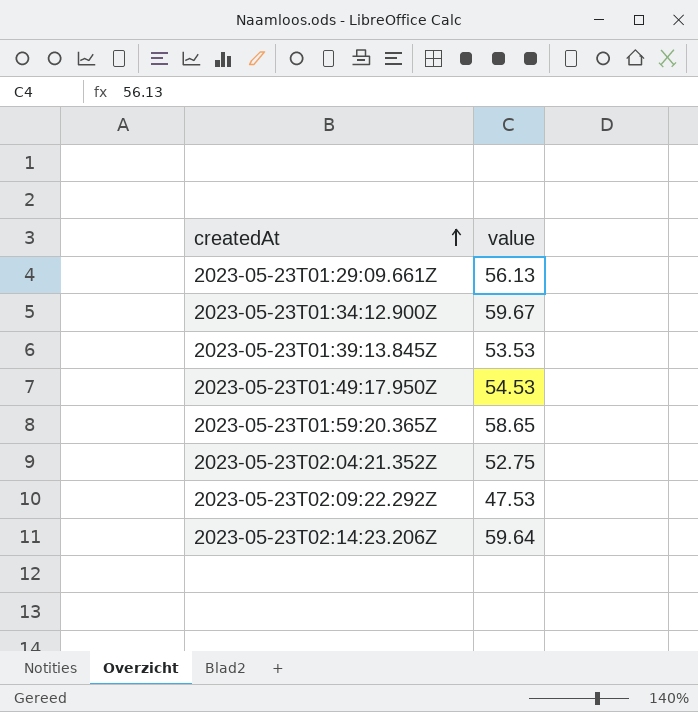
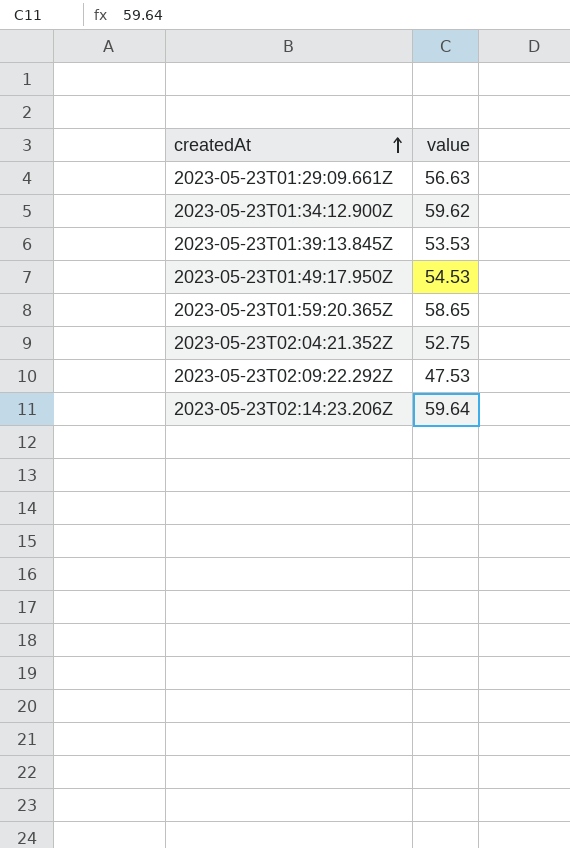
2023-05-23T01:29:09.661Z | value: 56.13 -> 56.63
2023-05-23T01:34:12.900Z | value: 59.67 -> 59.62

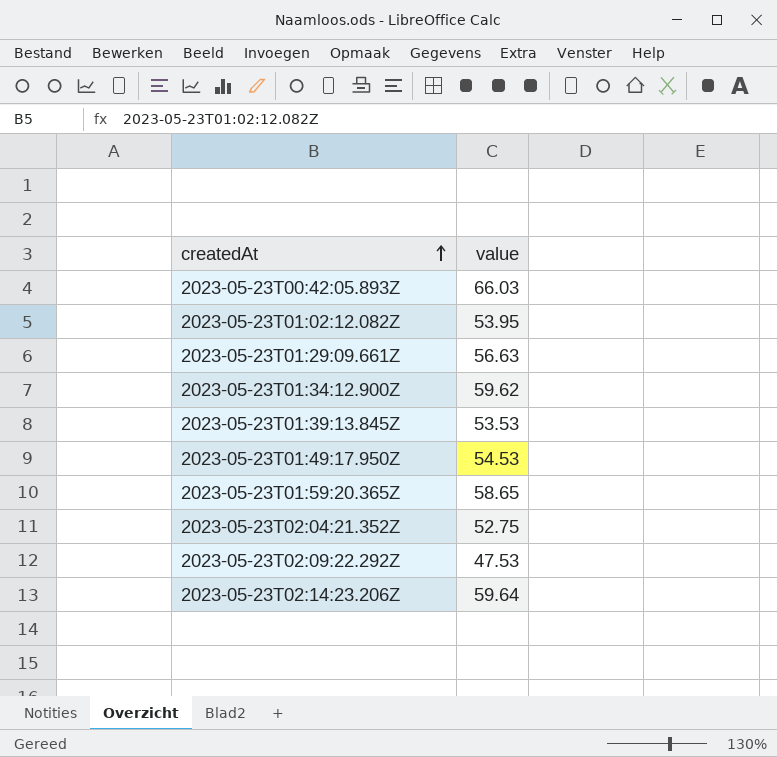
row 2023-05-23T00:42:05.893Z: none -> 66.03
row 2023-05-23T01:02:12.082Z: none -> 53.95

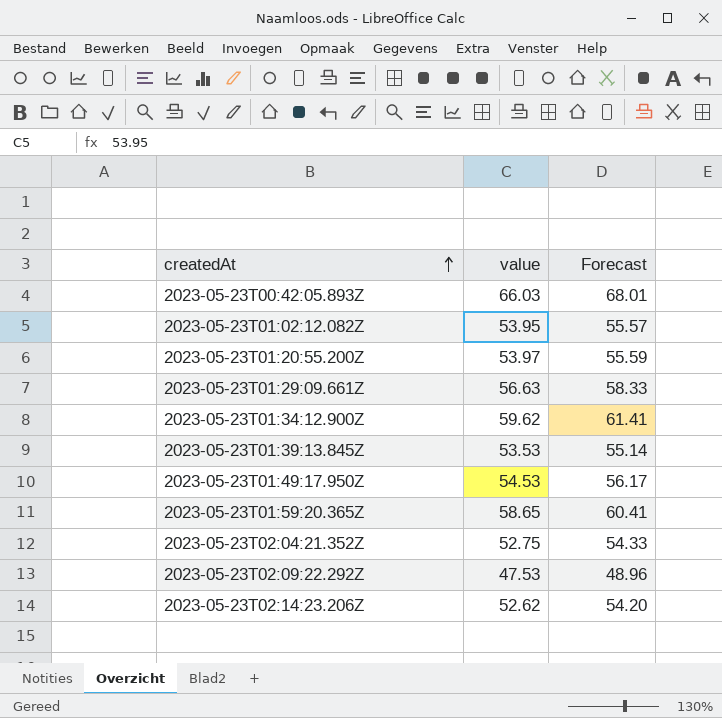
column Forecast | formula: none -> [value] * 1.03
row 2023-05-23T01:20:55.200Z: none -> 53.97 | 55.59
2023-05-23T02:14:23.206Z | value: 59.64 -> 52.62

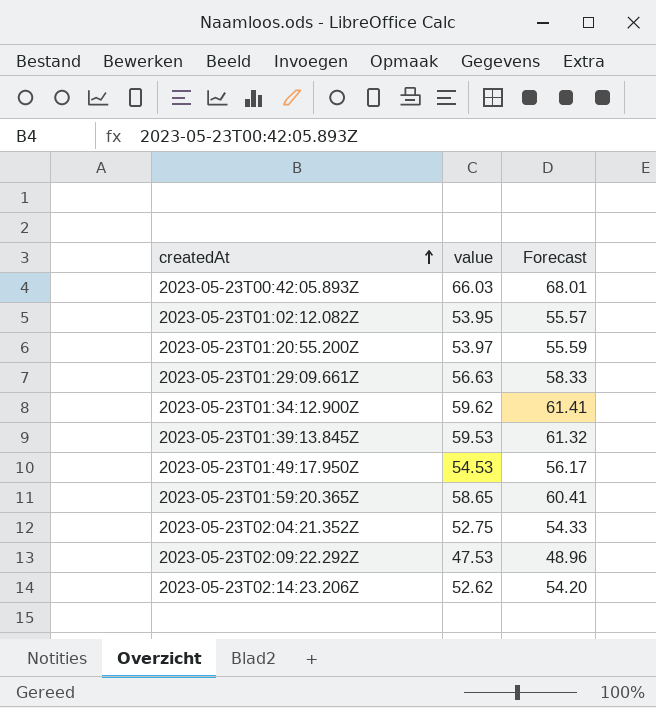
2023-05-23T01:39:13.845Z | value: 53.53 -> 59.53
2023-05-23T01:39:13.845Z | Forecast: 55.14 -> 61.32

